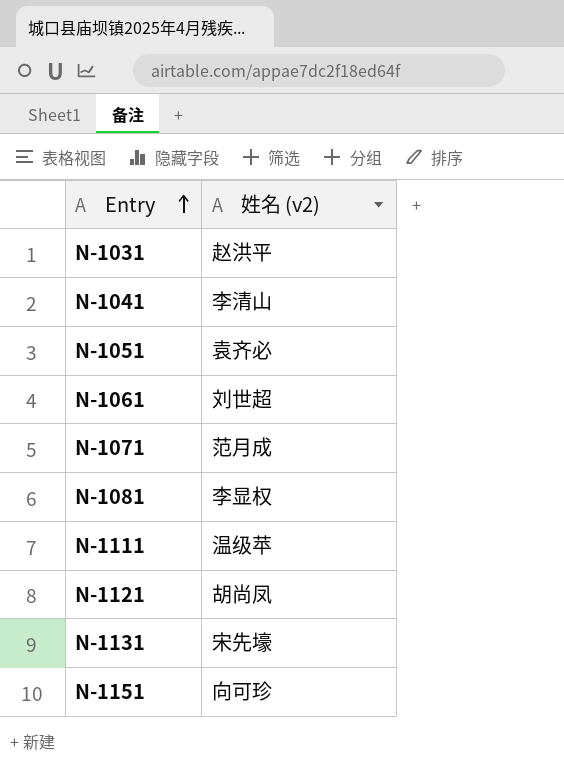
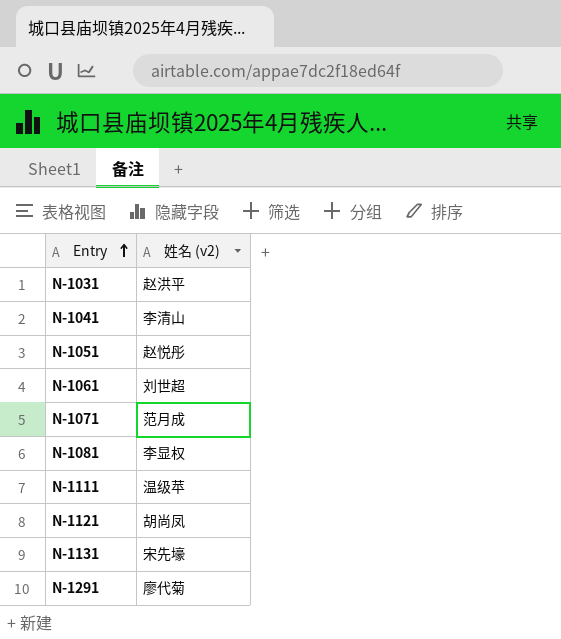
row N-1151: 向可珍 -> none
N-1051 | 姓名 (v2): 袁齐必 -> 赵悦彤
row N-1291: none -> 廖代菊

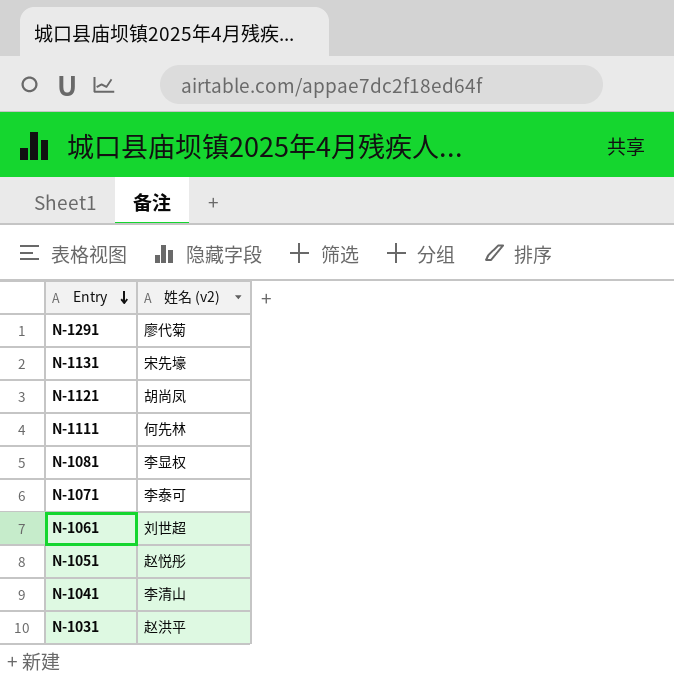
row order: Entry ascending -> Entry descending
N-1111 | 姓名 (v2): 温级苹 -> 何先林
N-1071 | 姓名 (v2): 范月成 -> 李泰可

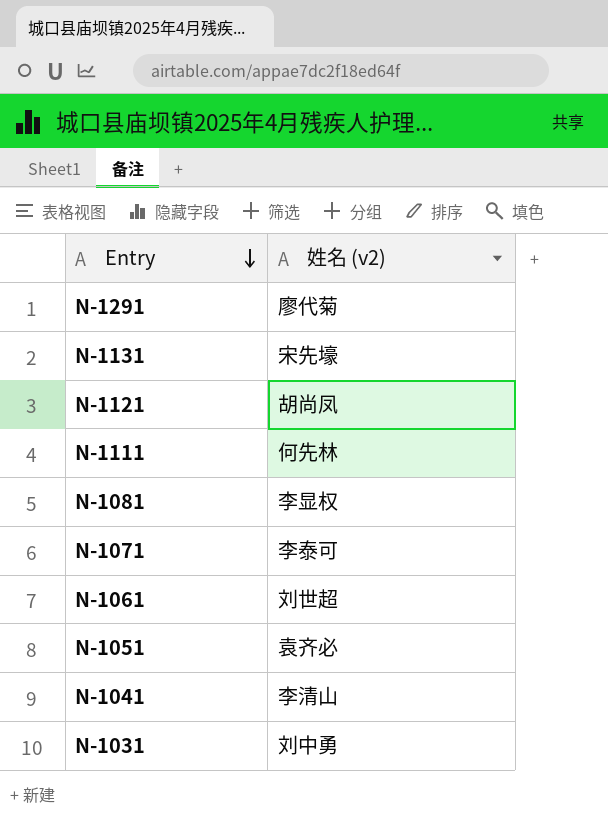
N-1051 | 姓名 (v2): 赵悦彤 -> 袁齐必
N-1031 | 姓名 (v2): 赵洪平 -> 刘中勇

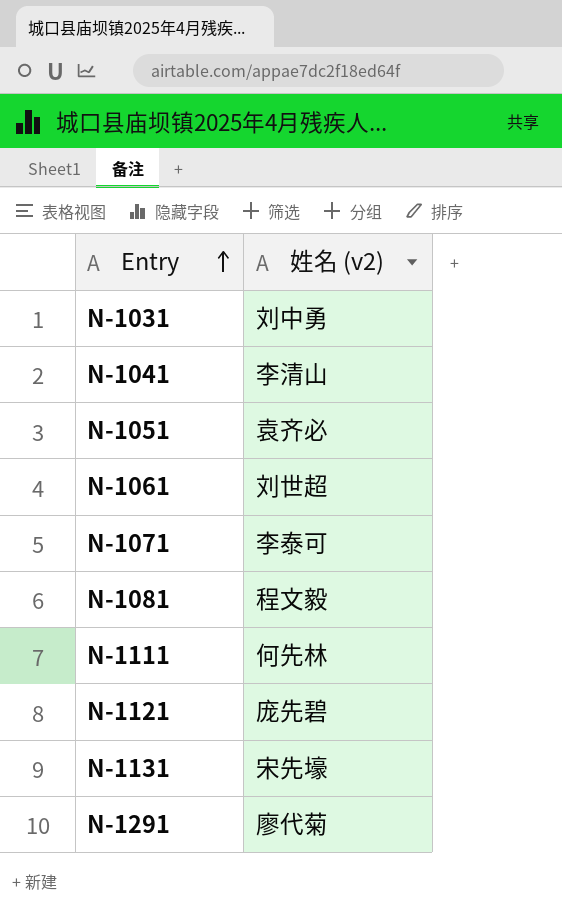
row order: Entry descending -> Entry ascending
N-1081 | 姓名 (v2): 李显权 -> 程文毅
N-1121 | 姓名 (v2): 胡尚凤 -> 庞先碧

